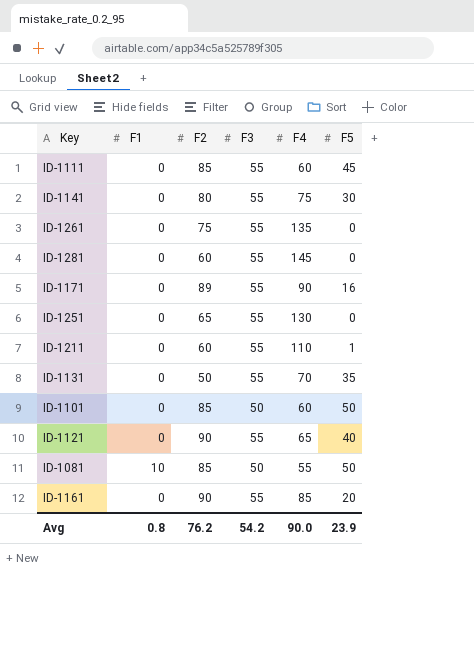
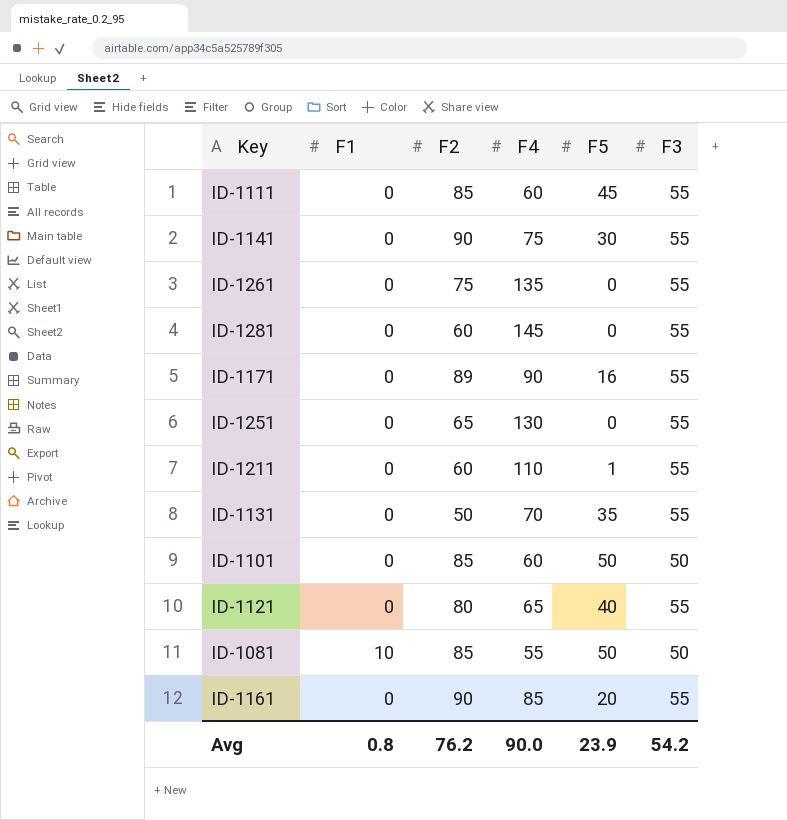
column F3 | position: 4 -> 6
ID-1141 | F2: 80 -> 90
ID-1121 | F2: 90 -> 80

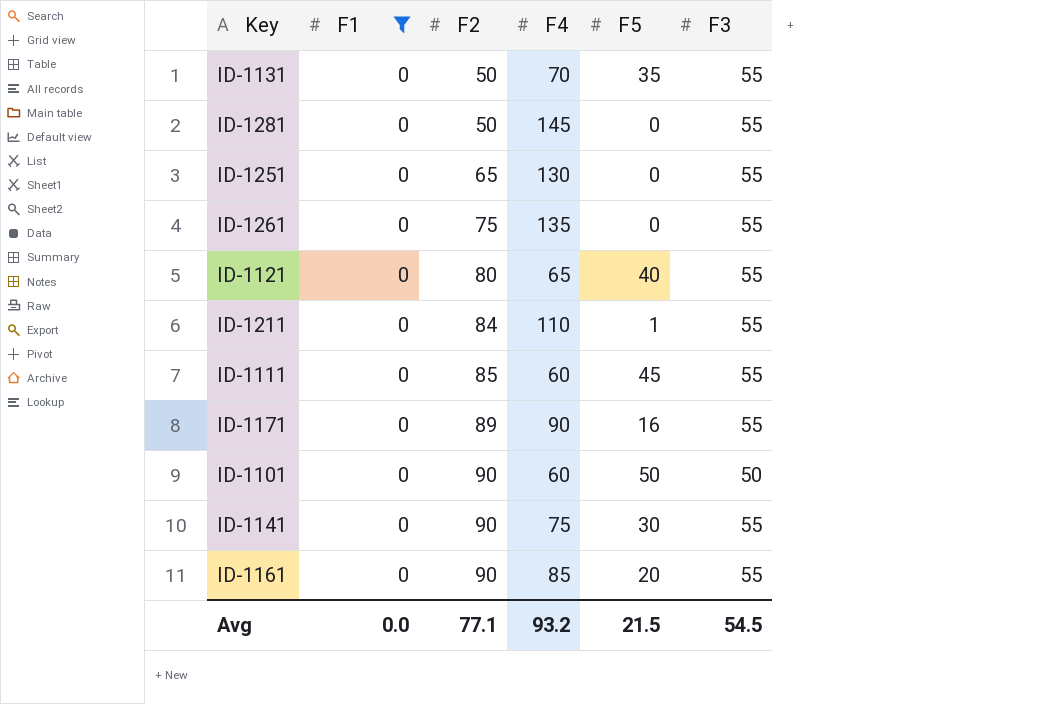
filter: none -> F1 = 0
row order: none -> F2 ascending
ID-1281 | F2: 60 -> 50
ID-1211 | F2: 60 -> 84
ID-1101 | F2: 85 -> 90
Avg | F1: 0.8 -> 0.0
Avg | F2: 76.2 -> 77.1
Avg | F4: 90.0 -> 93.2
Avg | F5: 23.9 -> 21.5
Avg | F3: 54.2 -> 54.5

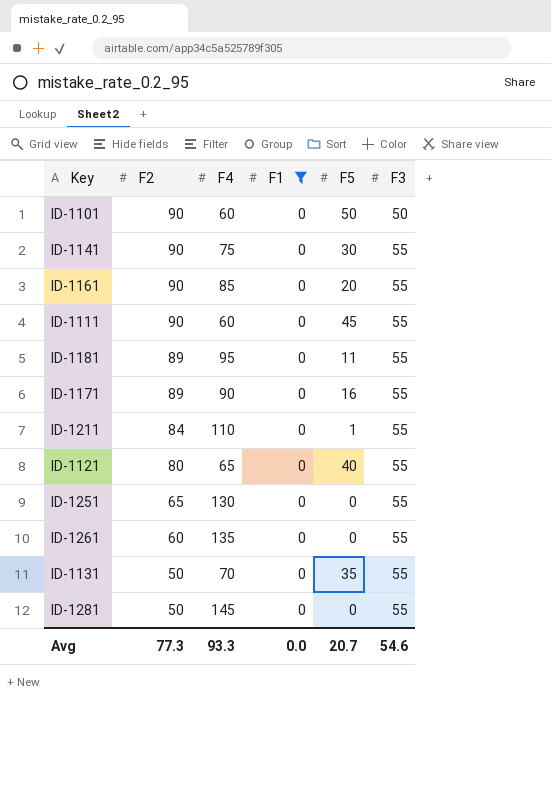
row order: F2 ascending -> F2 descending
column F1 | position: 2 -> 4
ID-1111 | F2: 85 -> 90
row ID-1181: none -> 89 | 95 | 0 | 11 | 55
ID-1261 | F2: 75 -> 60
Avg | F2: 77.1 -> 77.3
Avg | F4: 93.2 -> 93.3
Avg | F5: 21.5 -> 20.7
Avg | F3: 54.5 -> 54.6

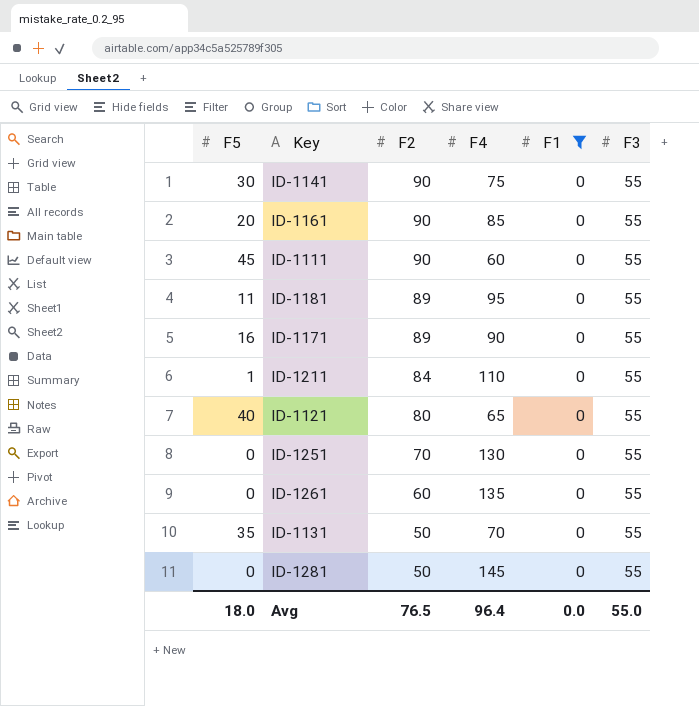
column F5 | position: 5 -> 1
row ID-1101: 90 | 60 | 0 | 50 | 50 -> none
ID-1251 | F2: 65 -> 70
Avg | F5: 20.7 -> 18.0
Avg | F2: 77.3 -> 76.5
Avg | F4: 93.3 -> 96.4
Avg | F3: 54.6 -> 55.0

